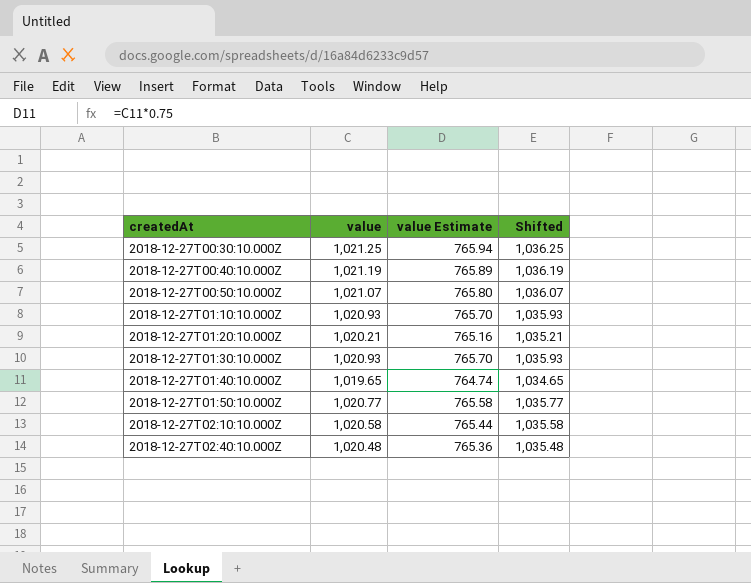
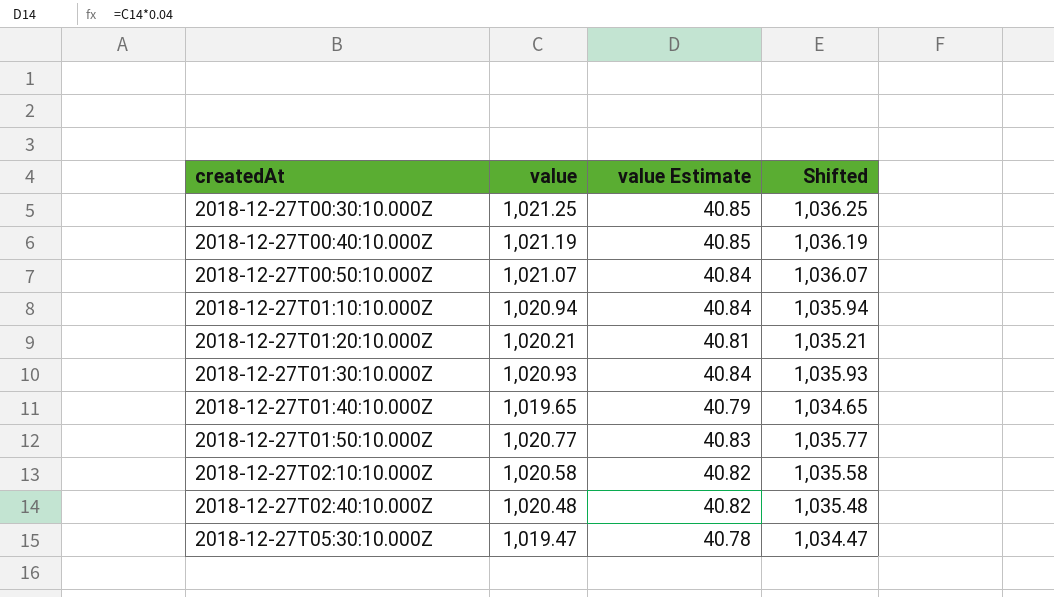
column value Estimate | formula: [value] * 0.75 -> [value] * 0.04
2018-12-27T01:10:10.000Z | value: 1,020.93 -> 1,020.94
2018-12-27T01:10:10.000Z | Shifted: 1,035.93 -> 1,035.94
row 2018-12-27T05:30:10.000Z: none -> 1,019.47 | 40.78 | 1,034.47

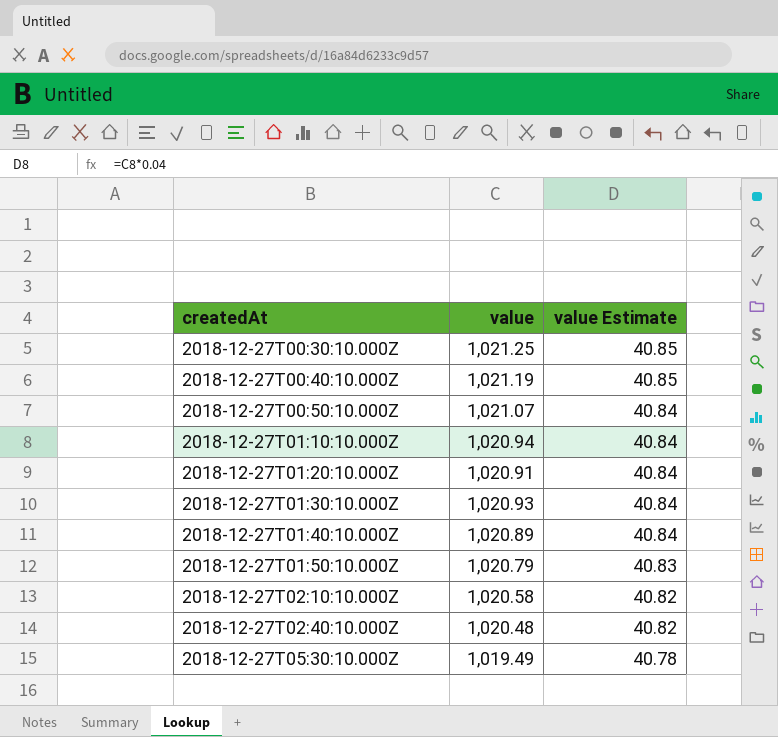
column Shifted | formula: [value] + 15 -> none
2018-12-27T01:20:10.000Z | value: 1,020.21 -> 1,020.91
2018-12-27T01:20:10.000Z | value Estimate: 40.81 -> 40.84
2018-12-27T01:40:10.000Z | value: 1,019.65 -> 1,020.89
2018-12-27T01:40:10.000Z | value Estimate: 40.79 -> 40.84
2018-12-27T01:50:10.000Z | value: 1,020.77 -> 1,020.79
2018-12-27T05:30:10.000Z | value: 1,019.47 -> 1,019.49

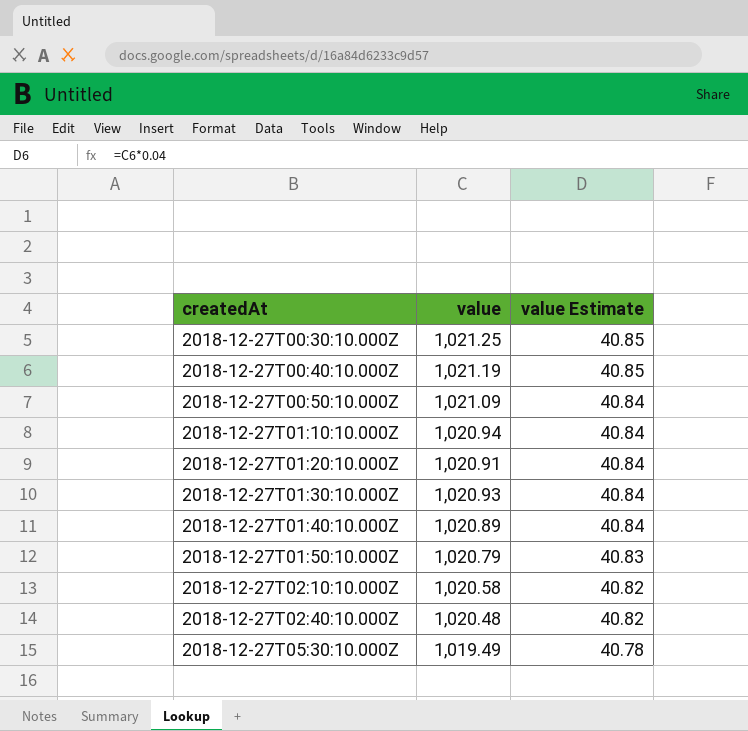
2018-12-27T00:50:10.000Z | value: 1,021.07 -> 1,021.09

